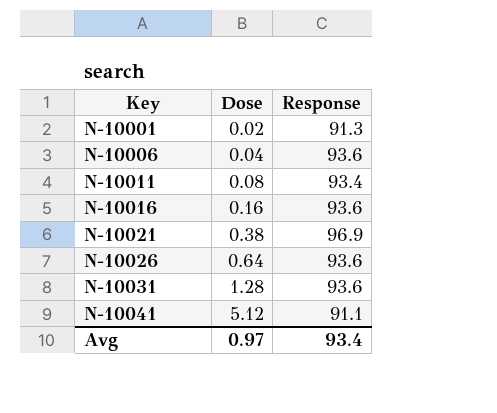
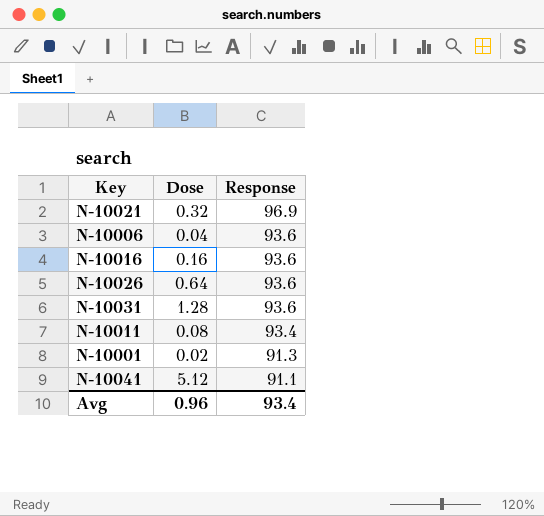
row order: Key ascending -> Response descending
N-10021 | Dose: 0.38 -> 0.32
Avg | Dose: 0.97 -> 0.96

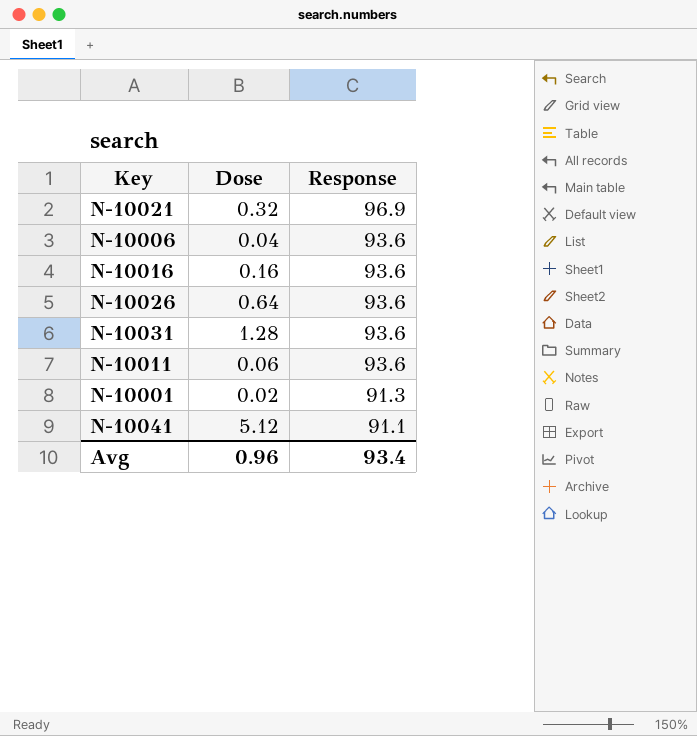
N-10011 | Dose: 0.08 -> 0.06
N-10011 | Response: 93.4 -> 93.6

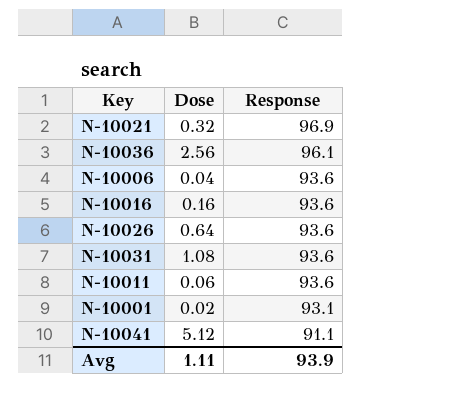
row N-10036: none -> 2.56 | 96.1
N-10031 | Dose: 1.28 -> 1.08
N-10001 | Response: 91.3 -> 93.1
Avg | Dose: 0.96 -> 1.11
Avg | Response: 93.4 -> 93.9

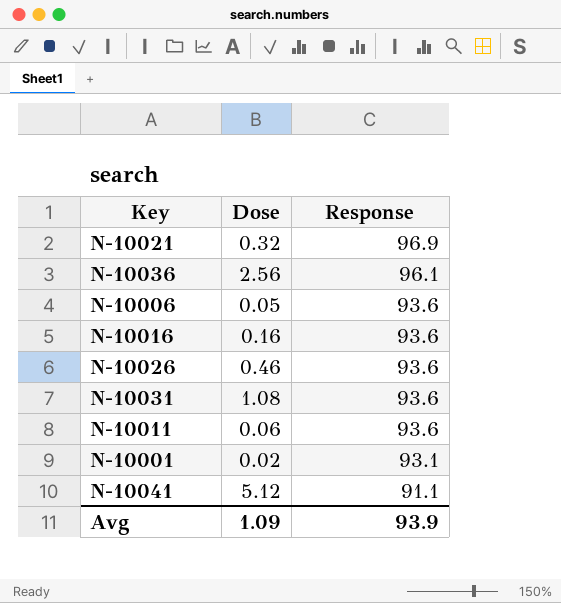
N-10006 | Dose: 0.04 -> 0.05
N-10026 | Dose: 0.64 -> 0.46
Avg | Dose: 1.11 -> 1.09

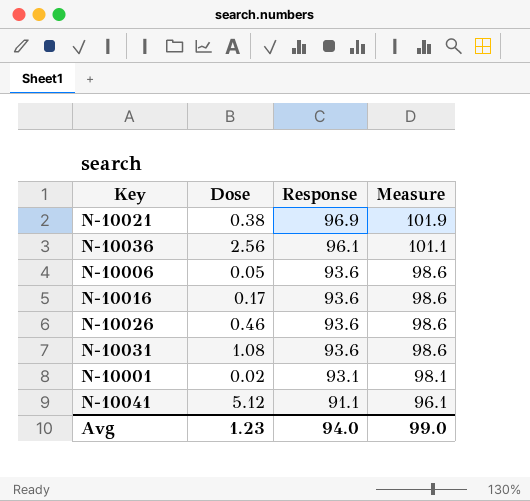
column Measure | formula: none -> [Response] + 5
row N-10011: 0.06 | 93.6 -> none
N-10021 | Dose: 0.32 -> 0.38
N-10016 | Dose: 0.16 -> 0.17
Avg | Dose: 1.09 -> 1.23
Avg | Response: 93.9 -> 94.0

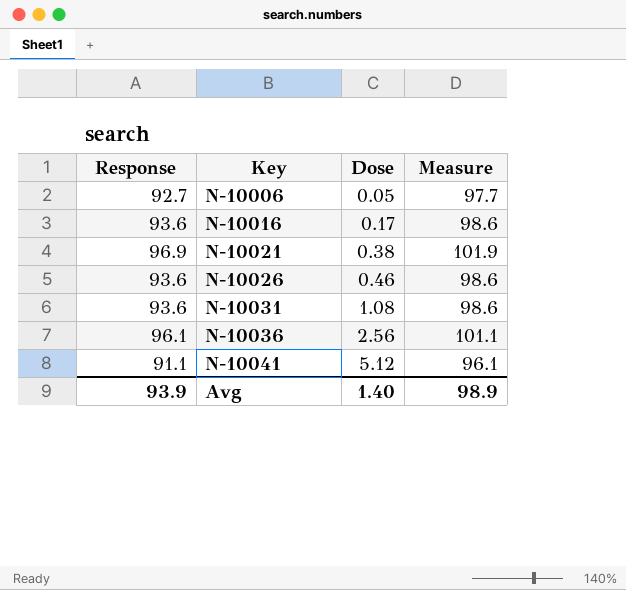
row order: Response descending -> Key ascending
column Response | position: 3 -> 1
row N-10001: 0.02 | 93.1 | 98.1 -> none
N-10006 | Response: 93.6 -> 92.7
N-10006 | Measure: 98.6 -> 97.7
Avg | Response: 94.0 -> 93.9
Avg | Dose: 1.23 -> 1.40
Avg | Measure: 99.0 -> 98.9

